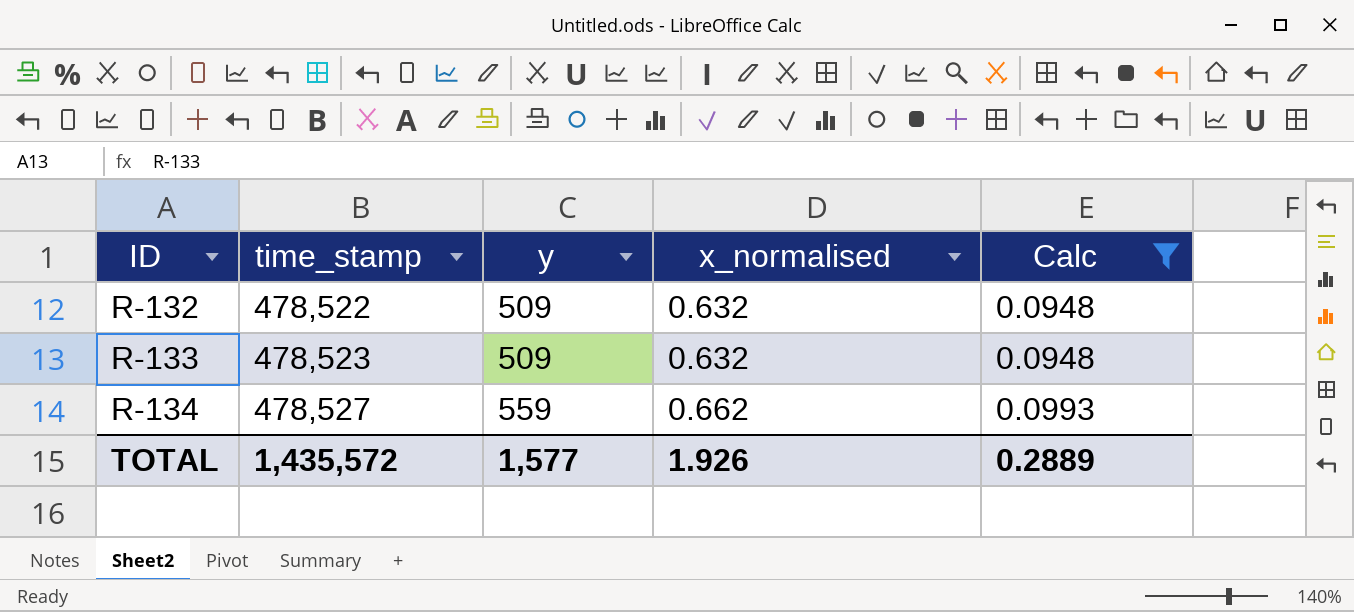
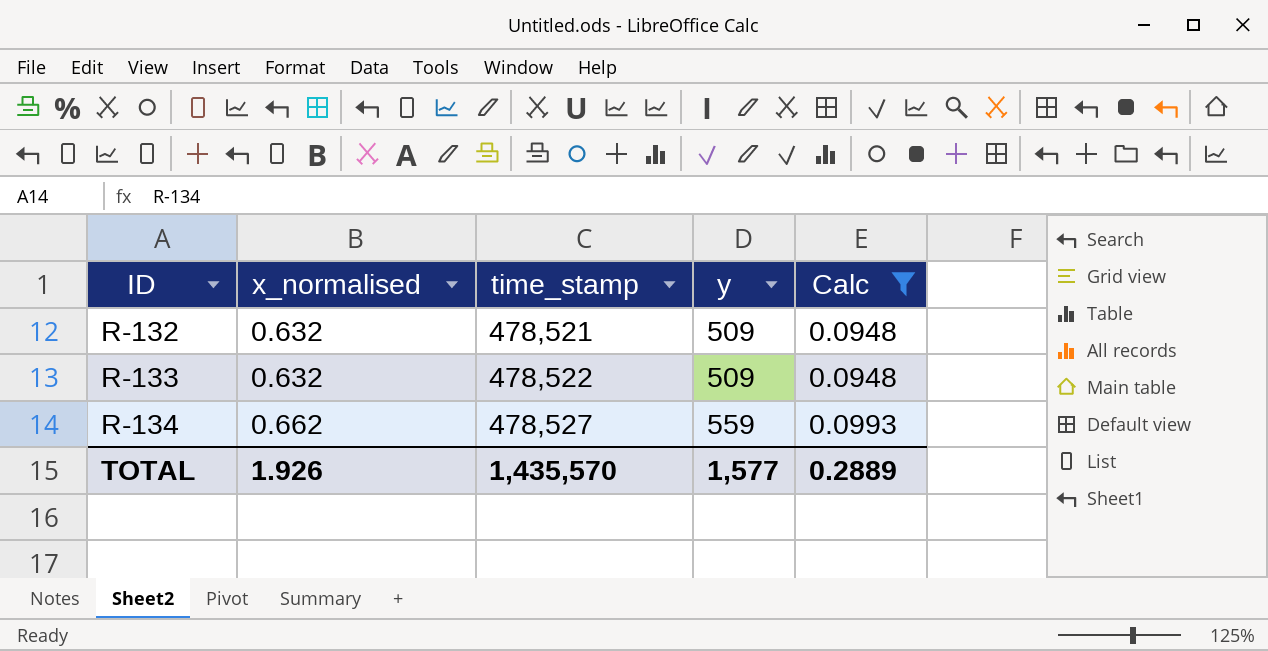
column x_normalised | position: 4 -> 2
R-132 | time_stamp: 478,522 -> 478,521
R-133 | time_stamp: 478,523 -> 478,522
TOTAL | time_stamp: 1,435,572 -> 1,435,570

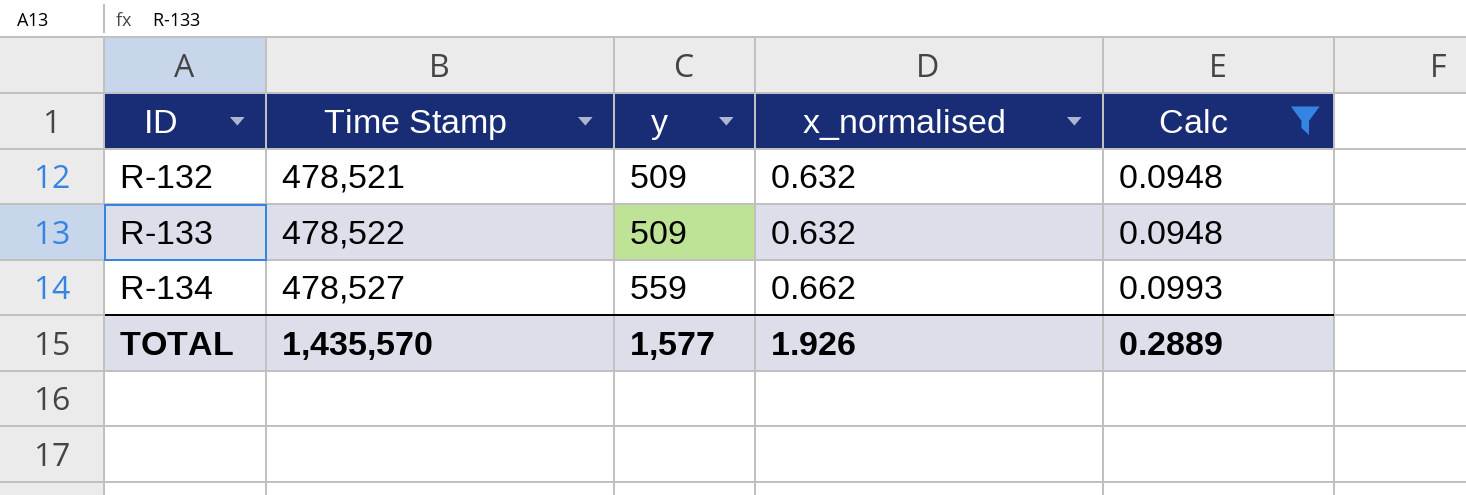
column name: time_stamp -> Time Stamp
column x_normalised | position: 2 -> 4

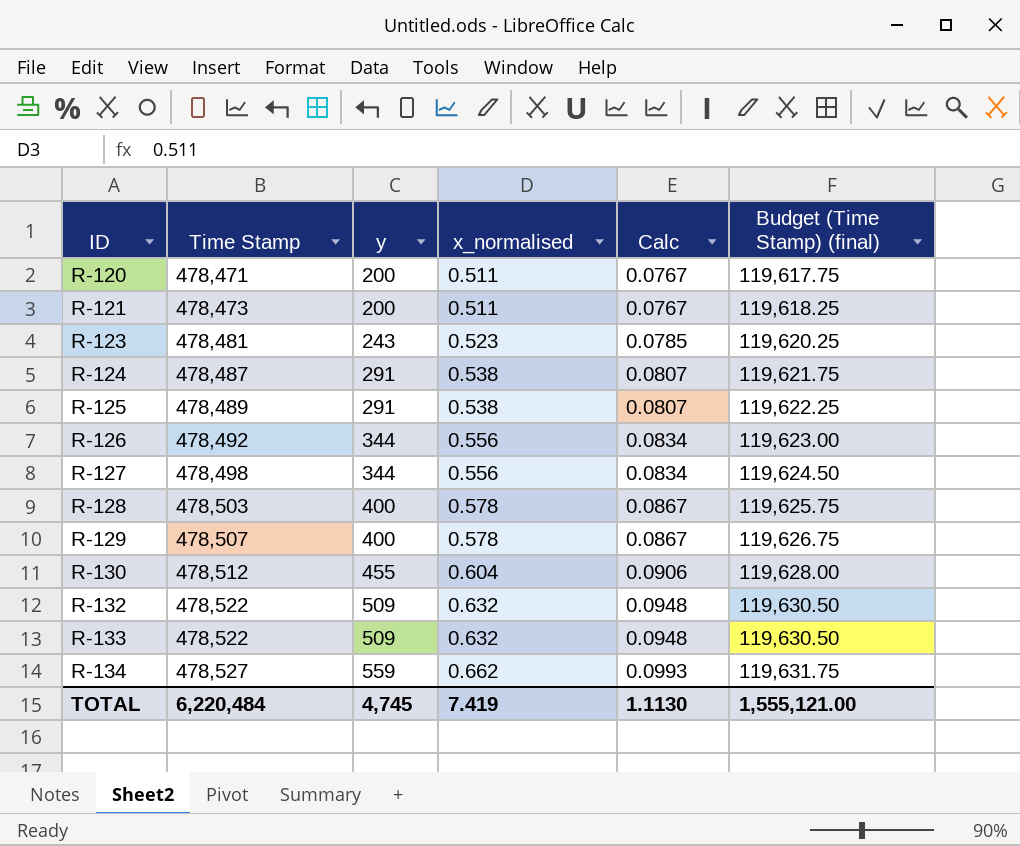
filter: Calc >= 0.0948 -> none
column Budget (Time Stamp) (final) | formula: none -> [Time Stamp] * 0.25
R-132 | Time Stamp: 478,521 -> 478,522
TOTAL | Time Stamp: 1,435,570 -> 6,220,484
TOTAL | y: 1,577 -> 4,745
TOTAL | x_normalised: 1.926 -> 7.419
TOTAL | Calc: 0.2889 -> 1.1130

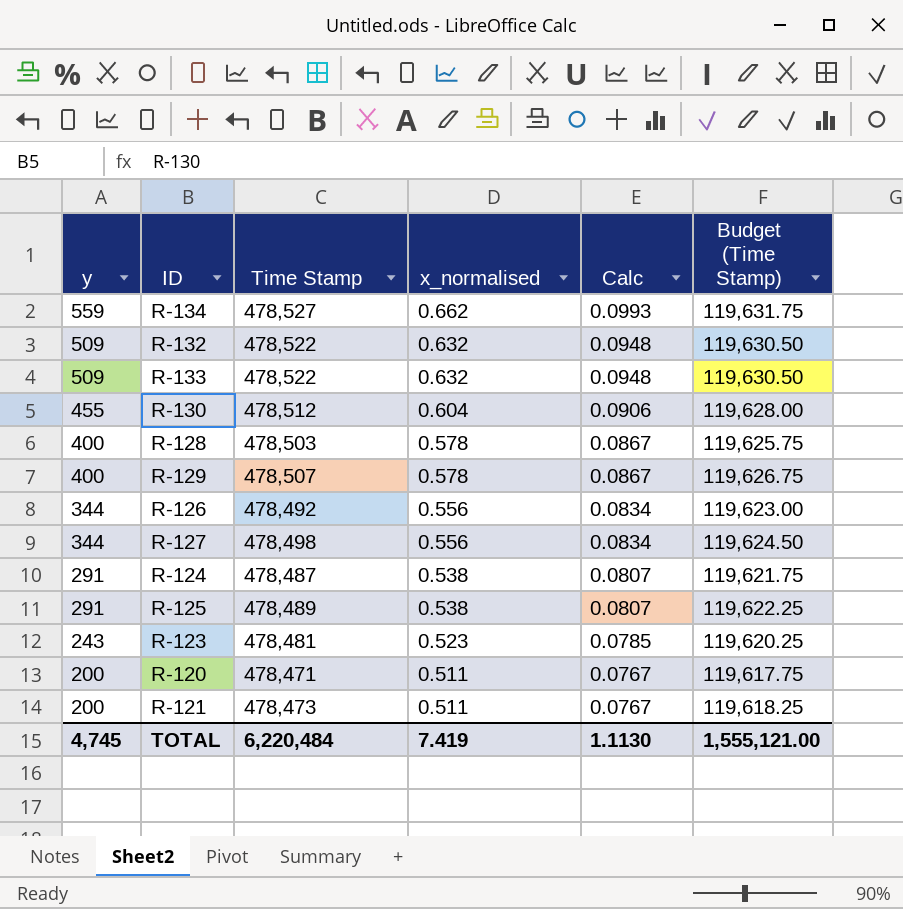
row order: ID ascending -> y descending
column y | position: 3 -> 1
column name: Budget (Time Stamp) (final) -> Budget (Time Stamp)

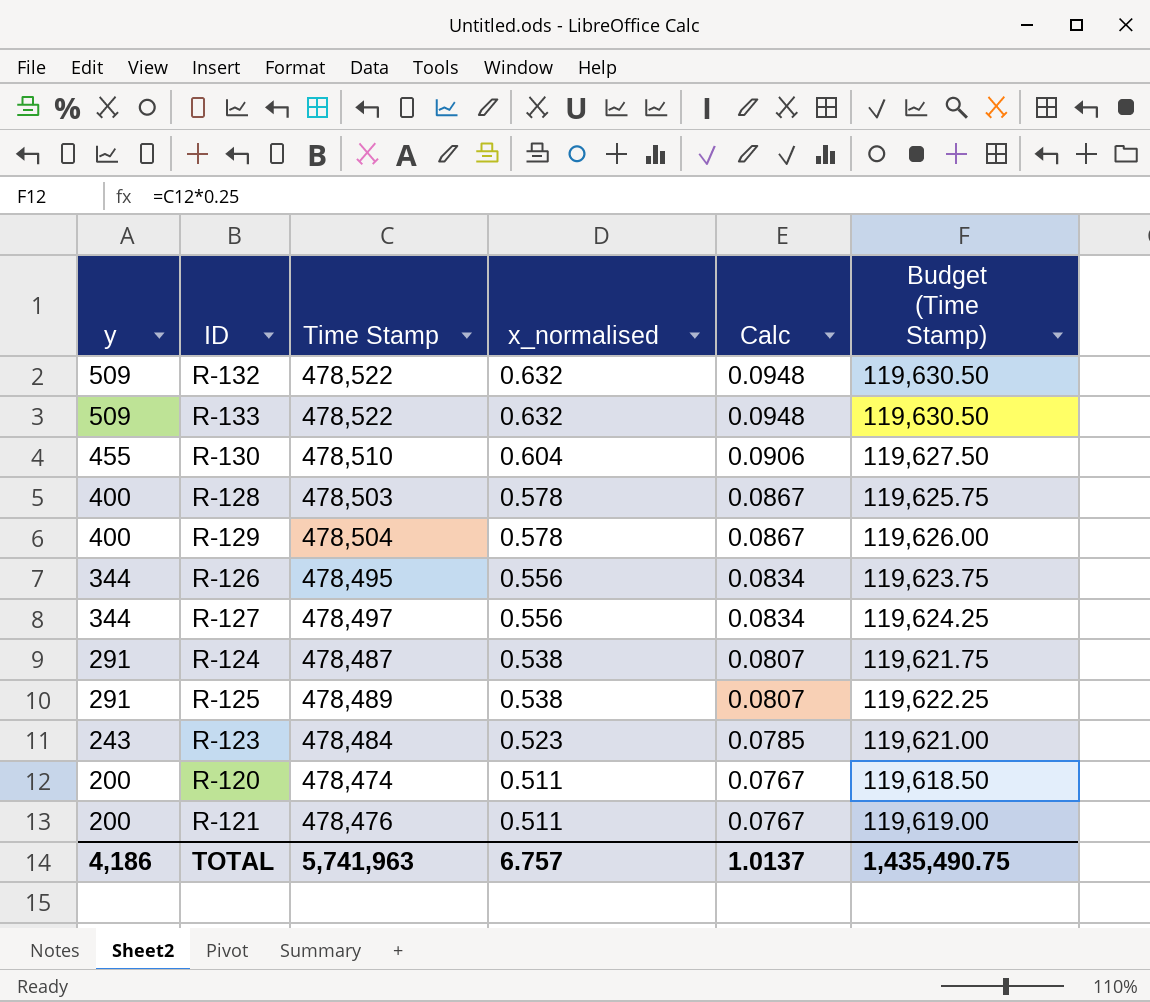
row R-134: 559 | 478,527 | 0.662 | 0.0993 | 119,631.75 -> none
R-130 | Time Stamp: 478,512 -> 478,510
R-130 | Budget (Time Stamp): 119,628.00 -> 119,627.50
R-129 | Time Stamp: 478,507 -> 478,504
R-129 | Budget (Time Stamp): 119,626.75 -> 119,626.00
R-126 | Time Stamp: 478,492 -> 478,495
R-126 | Budget (Time Stamp): 119,623.00 -> 119,623.75
R-127 | Time Stamp: 478,498 -> 478,497
R-127 | Budget (Time Stamp): 119,624.50 -> 119,624.25
R-123 | Time Stamp: 478,481 -> 478,484
R-123 | Budget (Time Stamp): 119,620.25 -> 119,621.00
R-120 | Time Stamp: 478,471 -> 478,474
R-120 | Budget (Time Stamp): 119,617.75 -> 119,618.50
R-121 | Time Stamp: 478,473 -> 478,476
R-121 | Budget (Time Stamp): 119,618.25 -> 119,619.00
TOTAL | y: 4,745 -> 4,186
TOTAL | Time Stamp: 6,220,484 -> 5,741,963
TOTAL | x_normalised: 7.419 -> 6.757
TOTAL | Calc: 1.1130 -> 1.0137
TOTAL | Budget (Time Stamp): 1,555,121.00 -> 1,435,490.75

